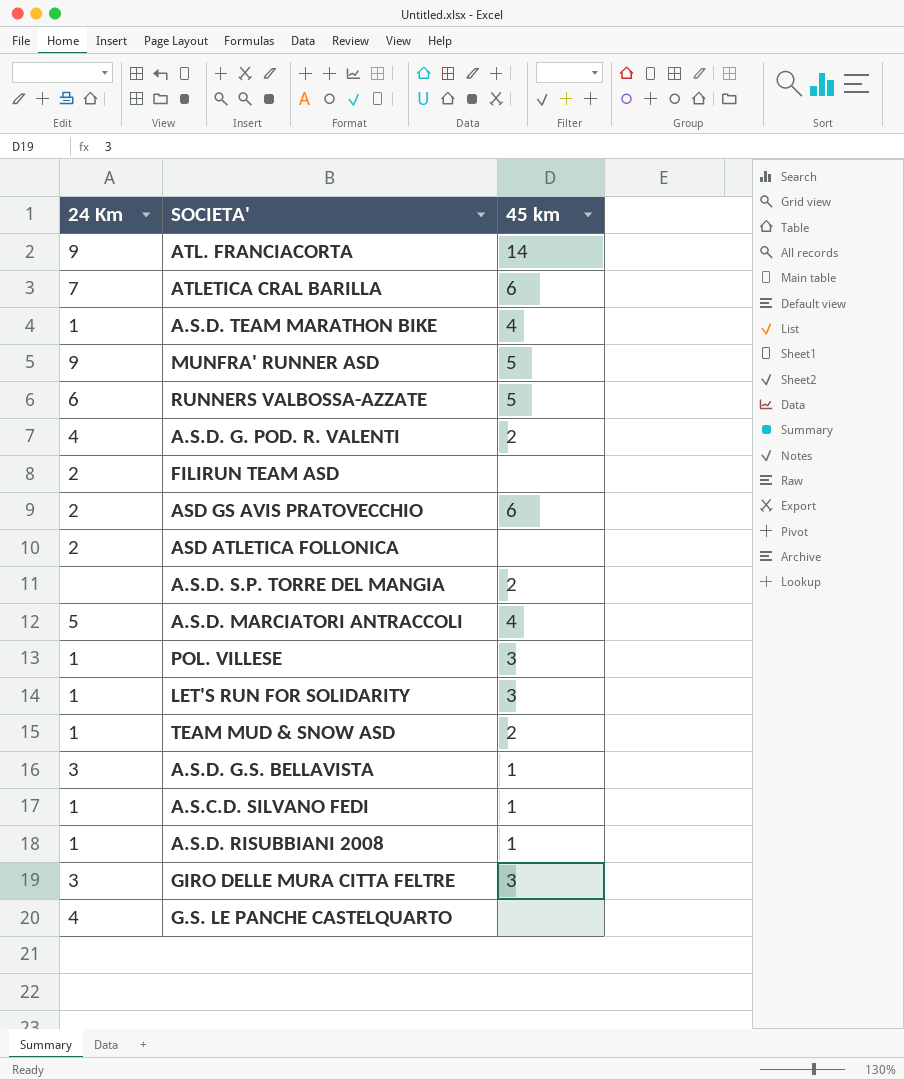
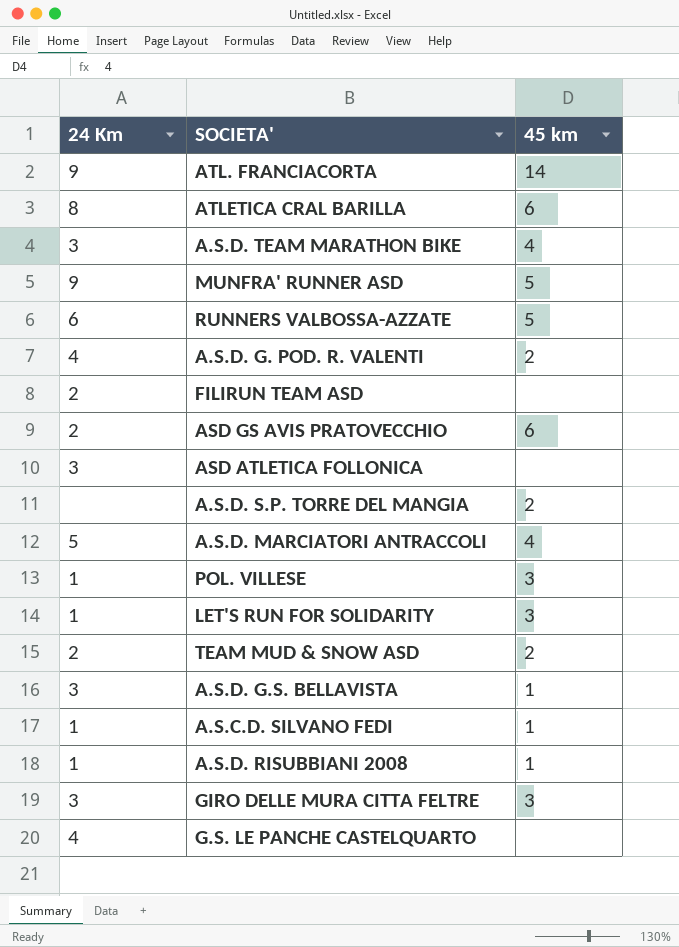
ATLETICA CRAL BARILLA | 24 Km: 7 -> 8
A.S.D. TEAM MARATHON BIKE | 24 Km: 1 -> 3
ASD ATLETICA FOLLONICA | 24 Km: 2 -> 3
TEAM MUD & SNOW ASD | 24 Km: 1 -> 2

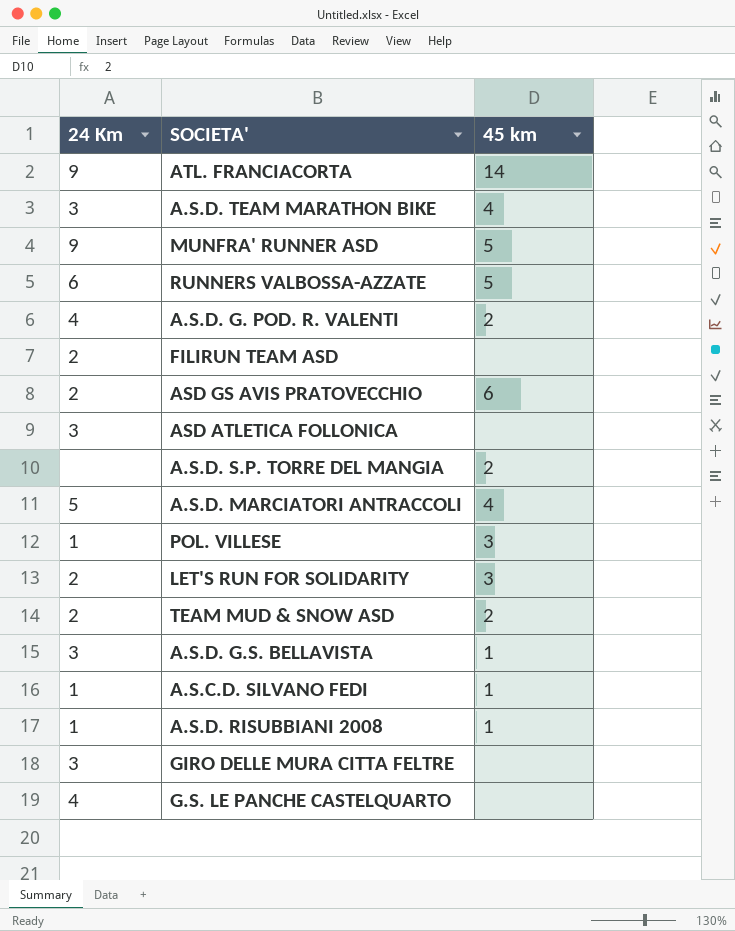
row ATLETICA CRAL BARILLA: 8 | 6 -> none
LET'S RUN FOR SOLIDARITY | 24 Km: 1 -> 2
GIRO DELLE MURA CITTA FELTRE | 45 km: 3 -> none

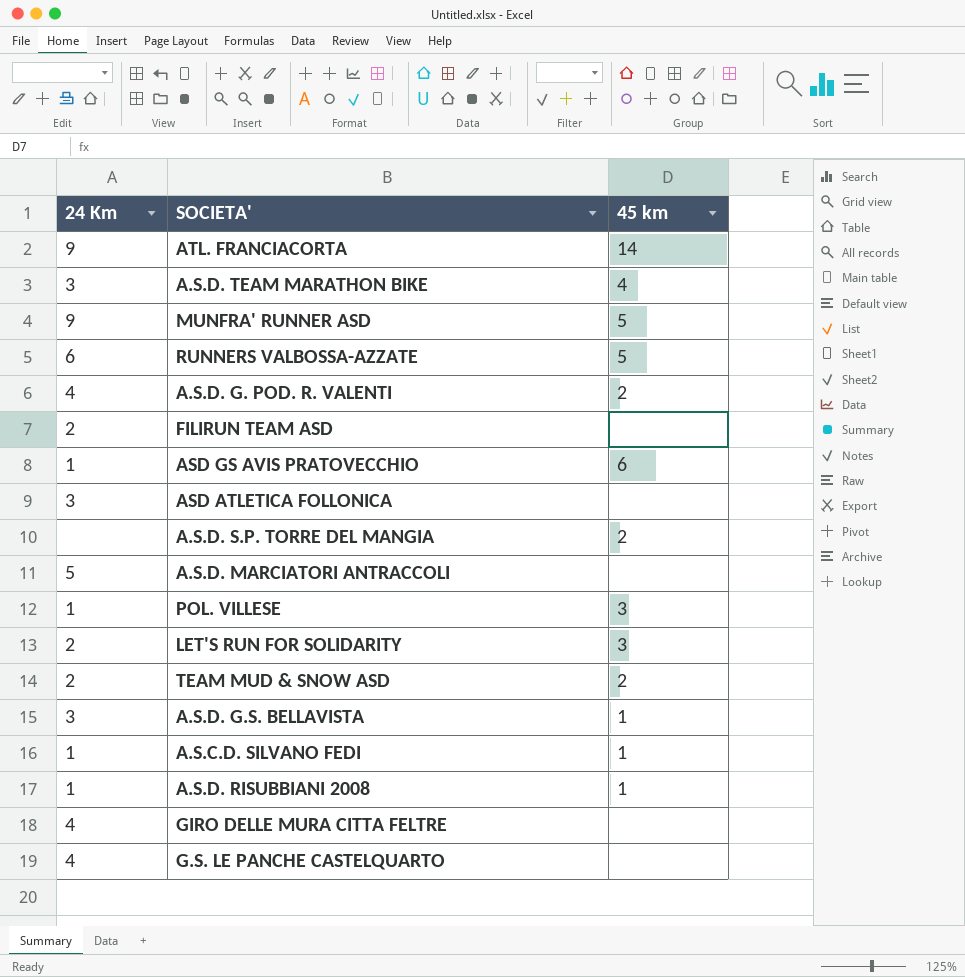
ASD GS AVIS PRATOVECCHIO | 24 Km: 2 -> 1
A.S.D. MARCIATORI ANTRACCOLI | 45 km: 4 -> none
GIRO DELLE MURA CITTA FELTRE | 24 Km: 3 -> 4

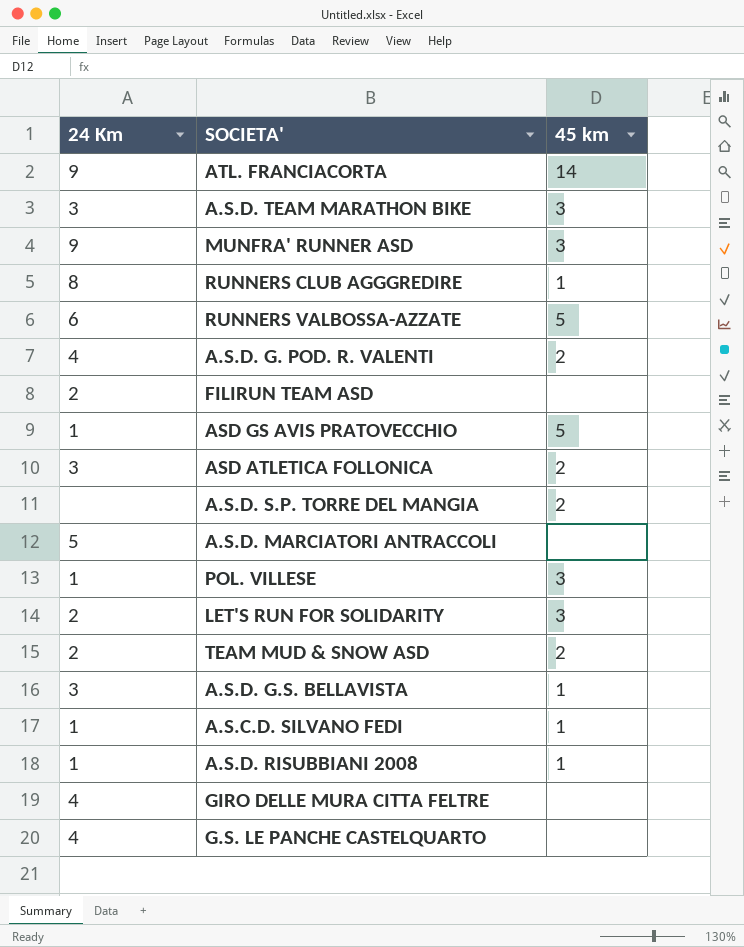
A.S.D. TEAM MARATHON BIKE | 45 km: 4 -> 3
MUNFRA' RUNNER ASD | 45 km: 5 -> 3
row RUNNERS CLUB AGGGREDIRE: none -> 8 | 1
ASD GS AVIS PRATOVECCHIO | 45 km: 6 -> 5
ASD ATLETICA FOLLONICA | 45 km: none -> 2

